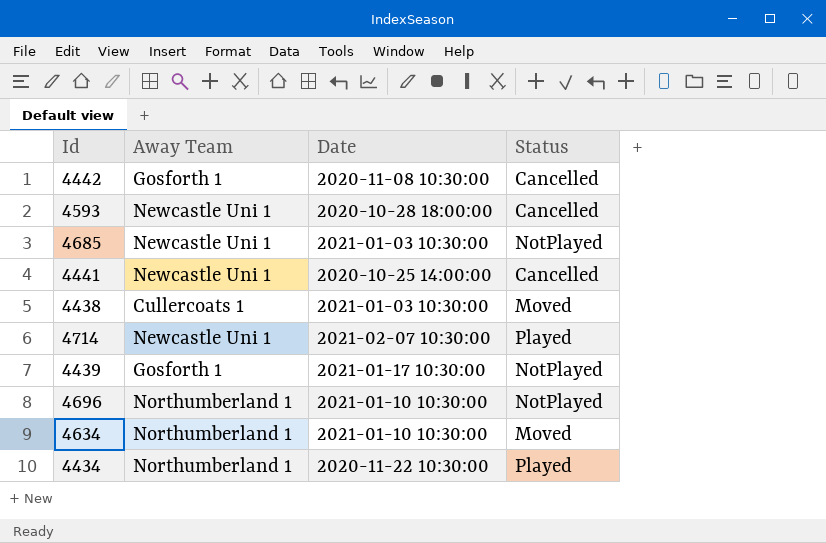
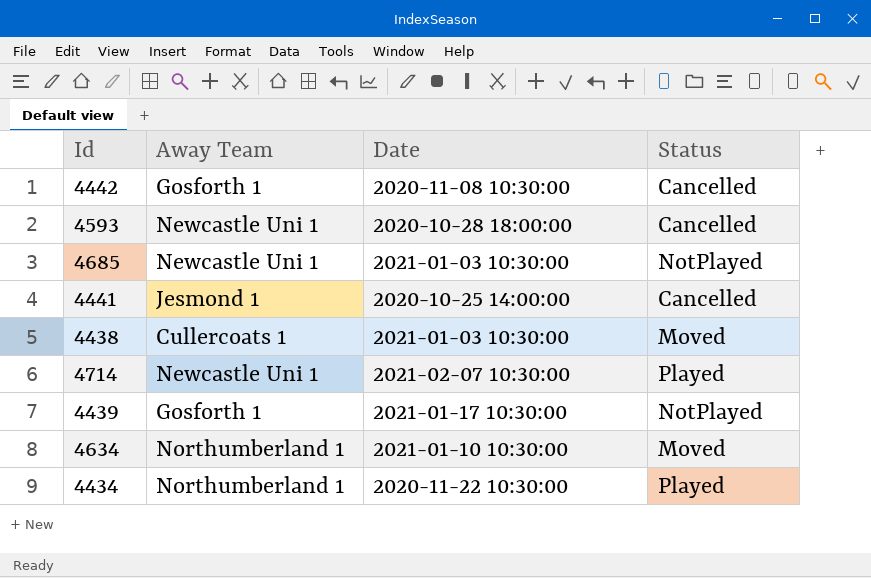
row 4696: Northumberland 1 | 2021-01-10 10:30:00 | NotPlayed -> none
4441 | Away Team: Newcastle Uni 1 -> Jesmond 1

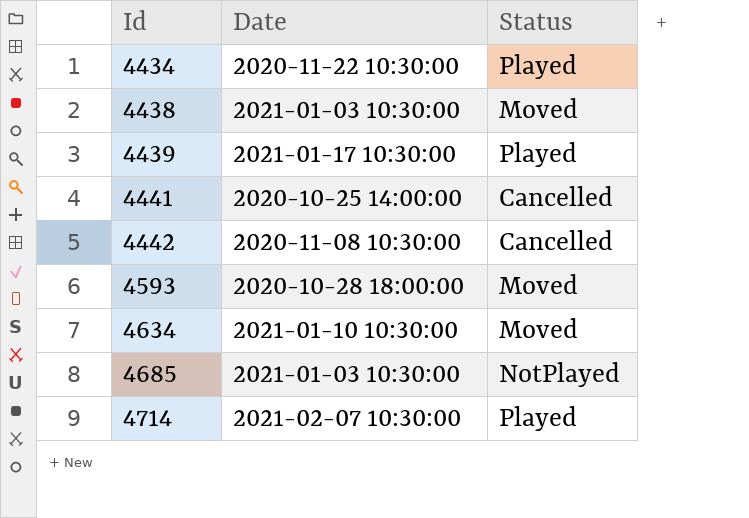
row order: none -> Id ascending
column Away Team | position: 2 -> none
4439 | Status: NotPlayed -> Played
4593 | Status: Cancelled -> Moved

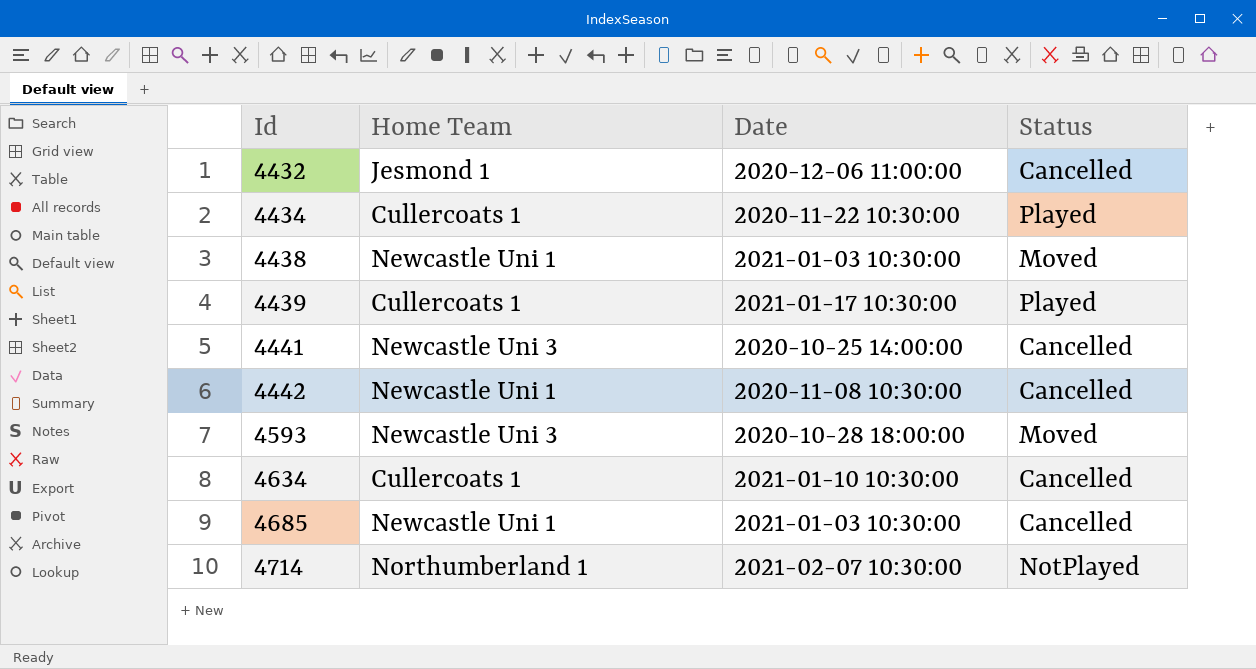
column Home Team | position: none -> 2
row 4432: none -> Jesmond 1 | 2020-12-06 11:00:00 | Cancelled
4634 | Status: Moved -> Cancelled
4685 | Status: NotPlayed -> Cancelled
4714 | Status: Played -> NotPlayed

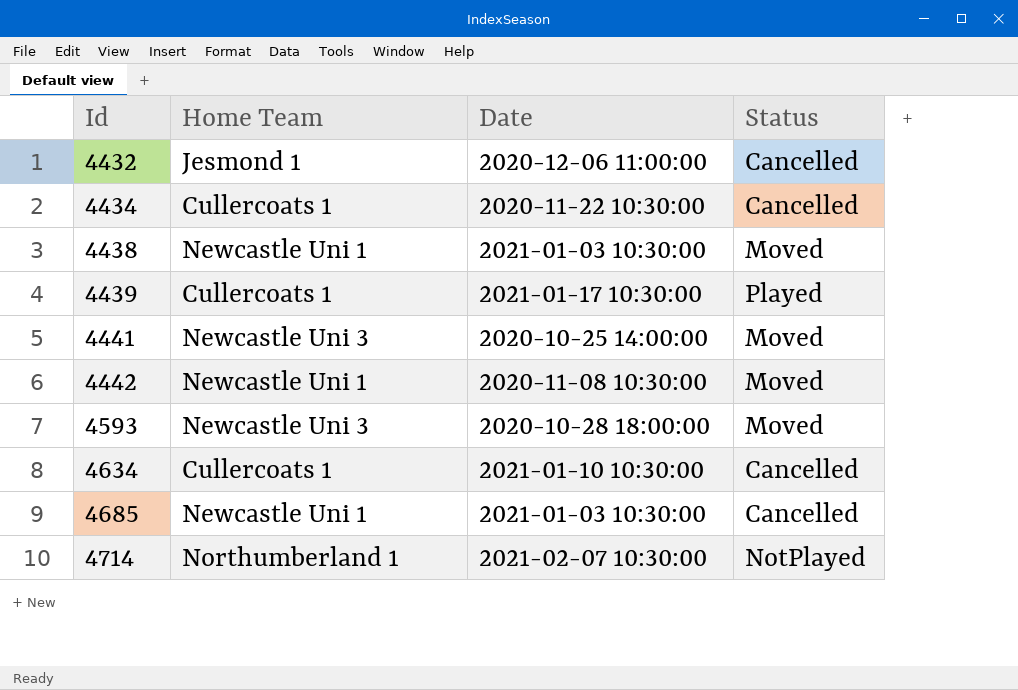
4434 | Status: Played -> Cancelled
4441 | Status: Cancelled -> Moved
4442 | Status: Cancelled -> Moved

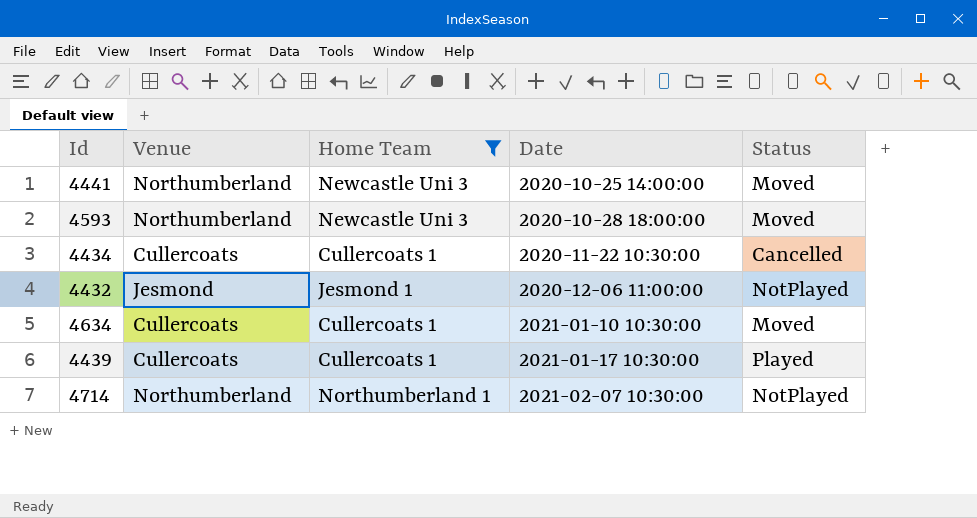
filter: none -> Home Team != Newcastle Uni 1
row order: Id ascending -> Date ascending
column Venue | position: none -> 2
4432 | Status: Cancelled -> NotPlayed
4634 | Status: Cancelled -> Moved

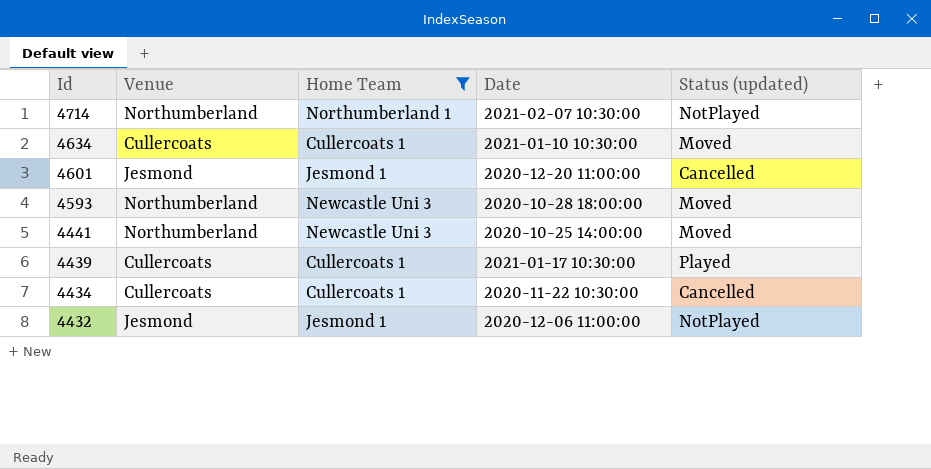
row order: Date ascending -> Id descending
column name: Status -> Status (updated)
row 4601: none -> Jesmond | Jesmond 1 | 2020-12-20 11:00:00 | Cancelled

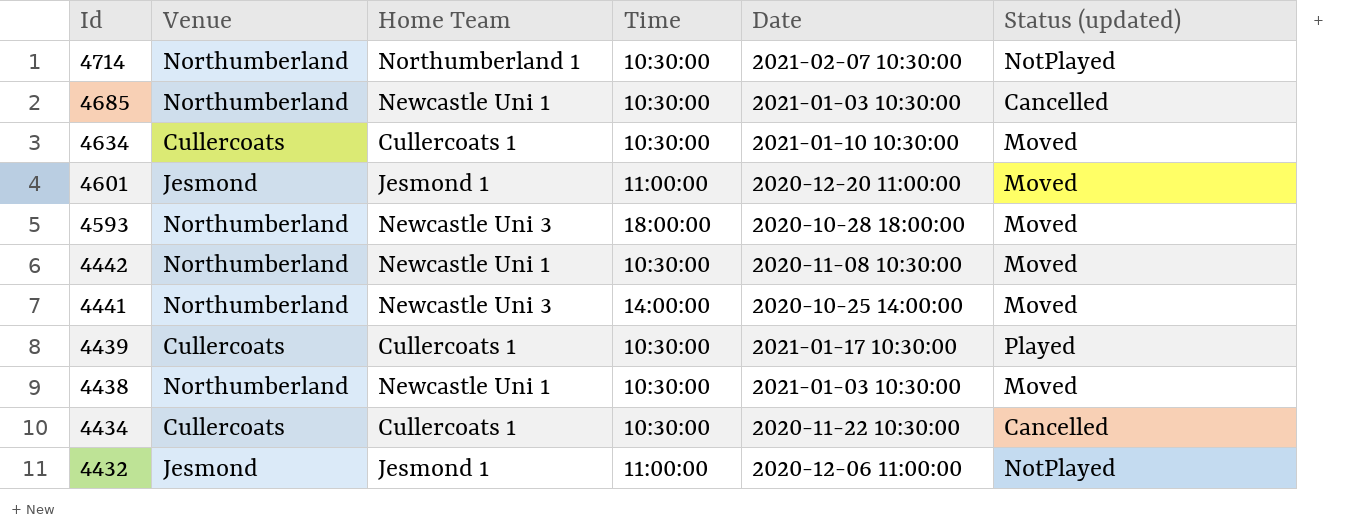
filter: Home Team != Newcastle Uni 1 -> none
column Time | position: none -> 4
4601 | Status (updated): Cancelled -> Moved

